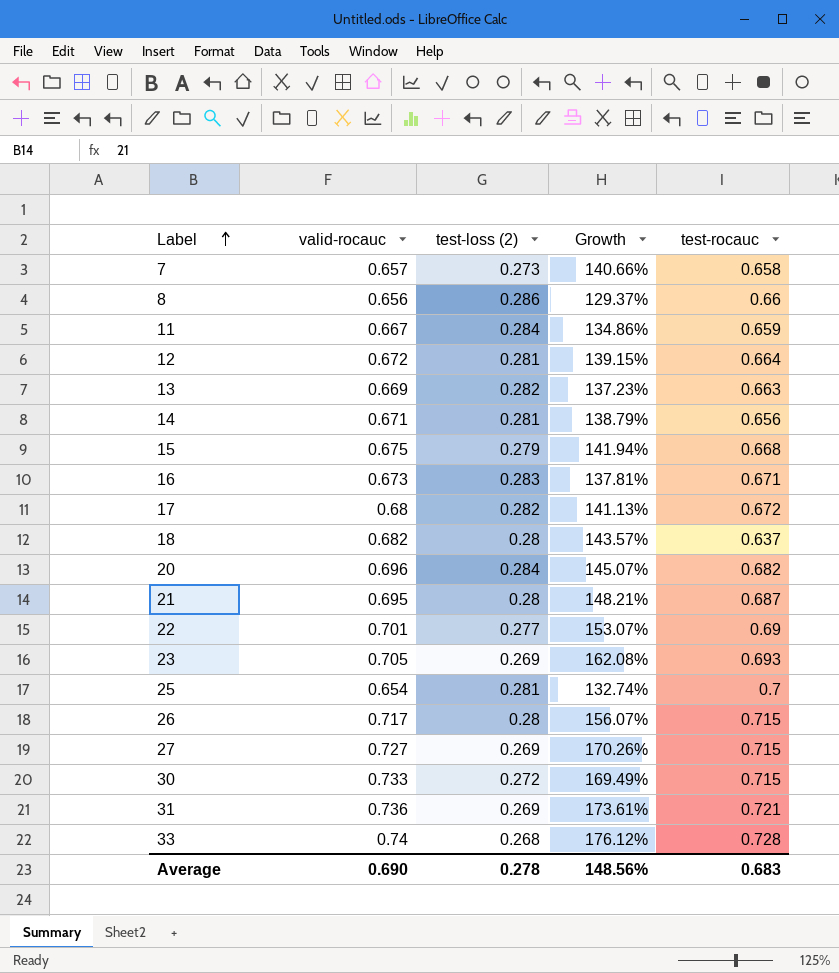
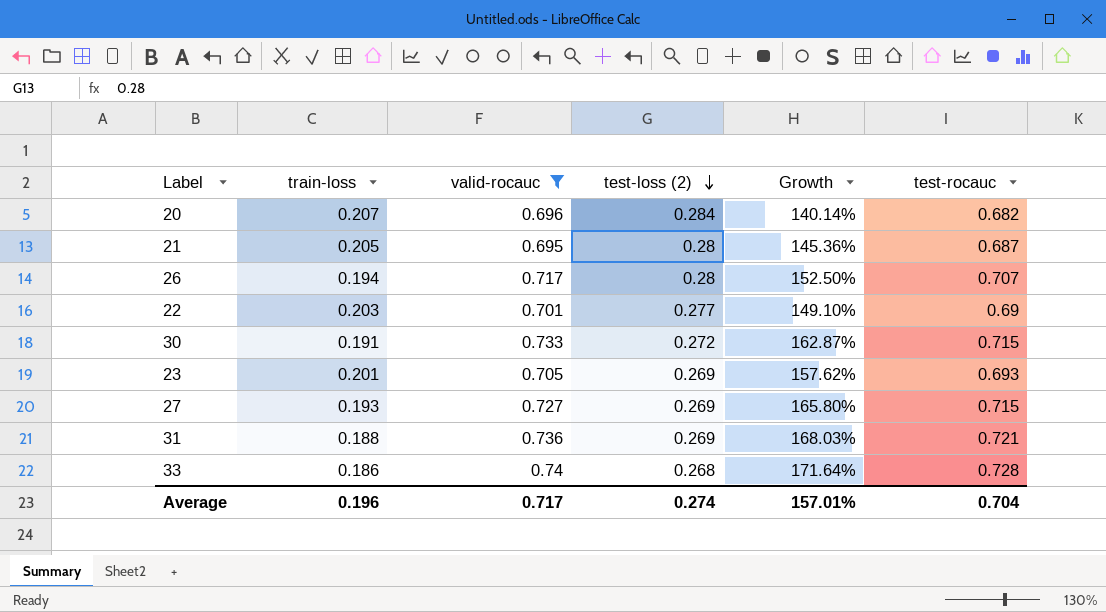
filter: none -> valid-rocauc >= 0.695
row order: Label ascending -> test-loss (2) descending
column train-loss | position: none -> 2
column Growth | formula: ([valid-rocauc] - [test-loss (2)]) / [test-loss (2)] -> ([test-rocauc] - [test-loss (2)]) / [test-loss (2)]
26 | test-rocauc: 0.715 -> 0.707
Average | valid-rocauc: 0.690 -> 0.717
Average | test-loss (2): 0.278 -> 0.274
Average | Growth: 148.56% -> 157.01%
Average | test-rocauc: 0.683 -> 0.704

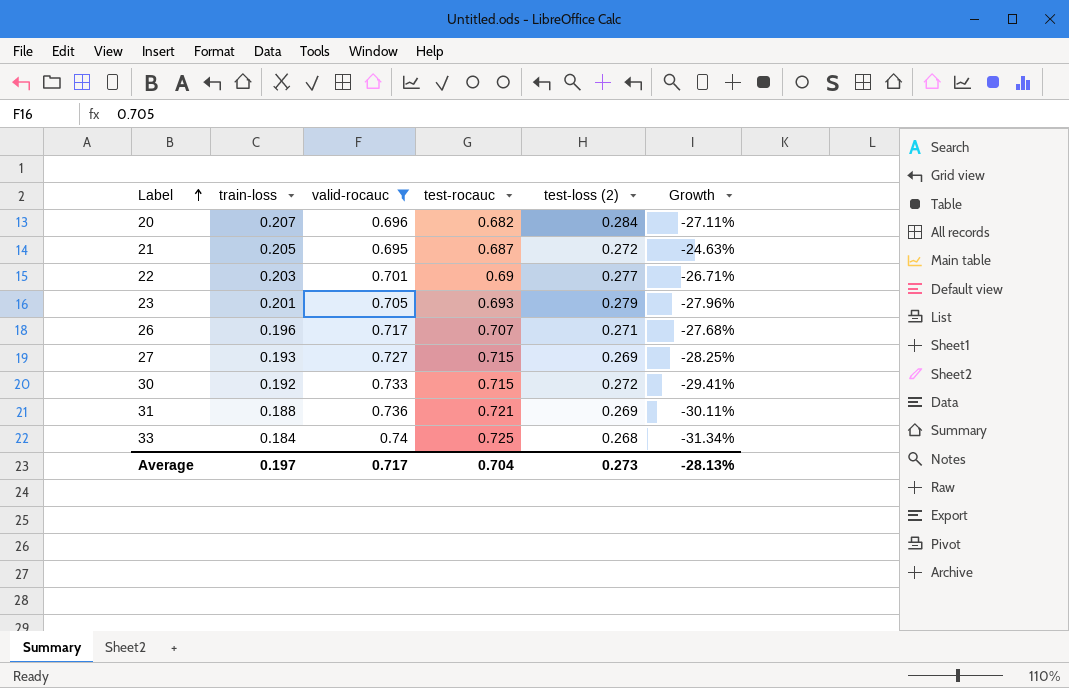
row order: test-loss (2) descending -> Label ascending
column test-rocauc | position: 6 -> 4
column Growth | formula: ([test-rocauc] - [test-loss (2)]) / [test-loss (2)] -> ([train-loss] - [test-loss (2)]) / [test-loss (2)]
21 | test-loss (2): 0.28 -> 0.272
23 | test-loss (2): 0.269 -> 0.279
26 | train-loss: 0.194 -> 0.196
26 | test-loss (2): 0.28 -> 0.271
30 | train-loss: 0.191 -> 0.192
33 | train-loss: 0.186 -> 0.184
33 | test-rocauc: 0.728 -> 0.725
Average | train-loss: 0.196 -> 0.197
Average | test-loss (2): 0.274 -> 0.273
Average | Growth: 157.01% -> -28.13%

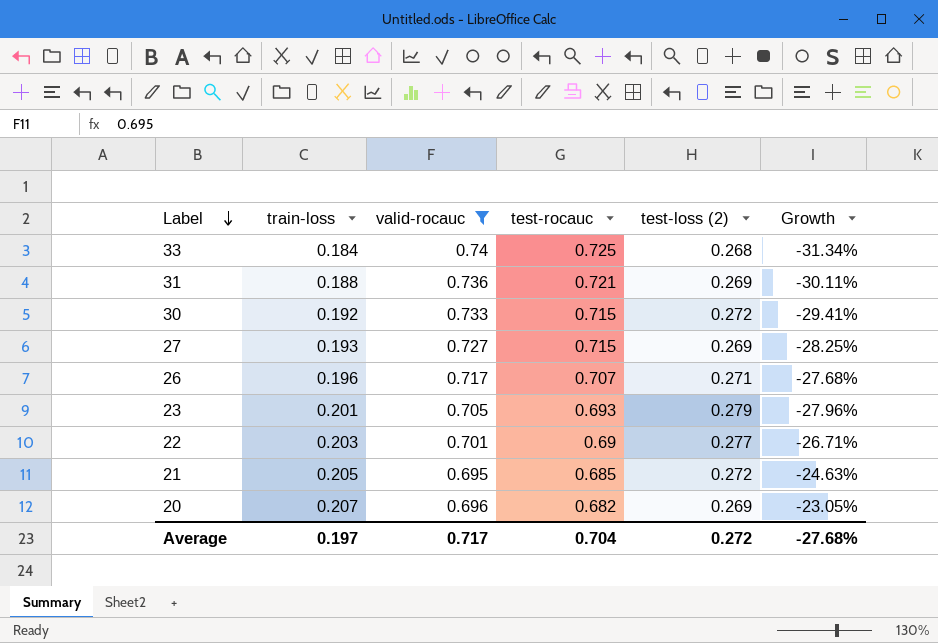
row order: Label ascending -> Label descending
21 | test-rocauc: 0.687 -> 0.685
20 | test-loss (2): 0.284 -> 0.269
20 | Growth: -27.11% -> -23.05%
Average | test-loss (2): 0.273 -> 0.272
Average | Growth: -28.13% -> -27.68%

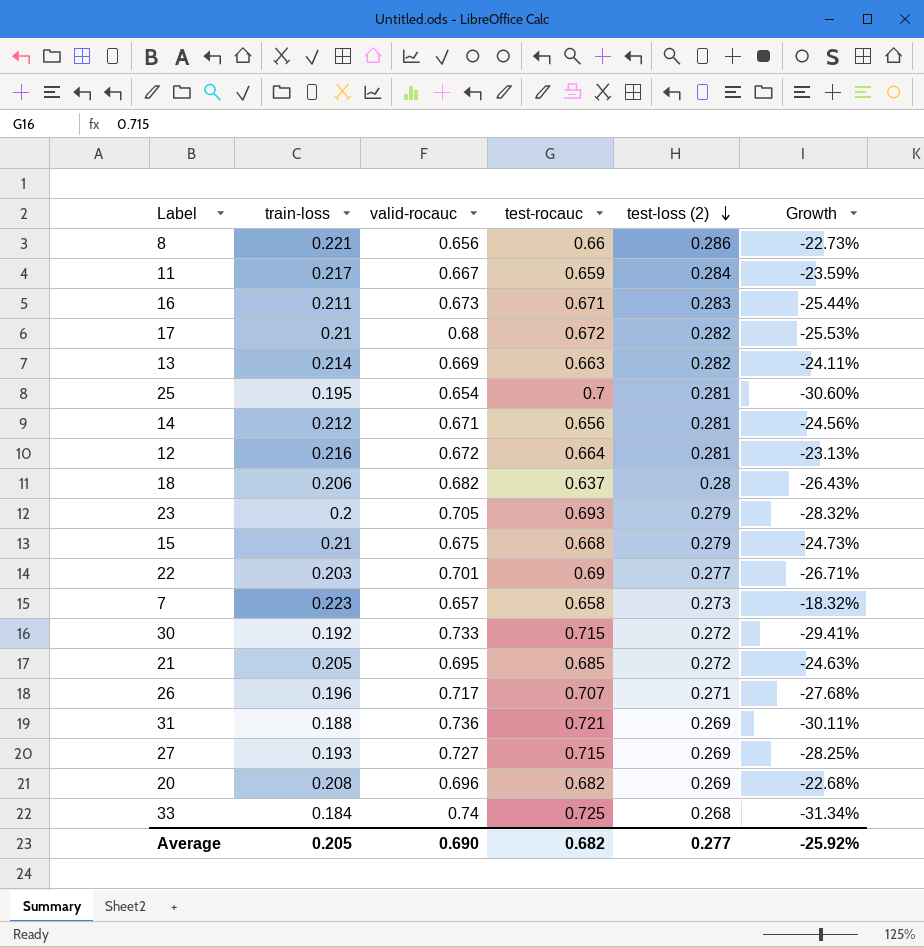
filter: valid-rocauc >= 0.695 -> none
row order: Label descending -> test-loss (2) descending
23 | train-loss: 0.201 -> 0.2
23 | Growth: -27.96% -> -28.32%
20 | train-loss: 0.207 -> 0.208
20 | Growth: -23.05% -> -22.68%
Average | train-loss: 0.197 -> 0.205
Average | valid-rocauc: 0.717 -> 0.690
Average | test-rocauc: 0.704 -> 0.682
Average | test-loss (2): 0.272 -> 0.277
Average | Growth: -27.68% -> -25.92%

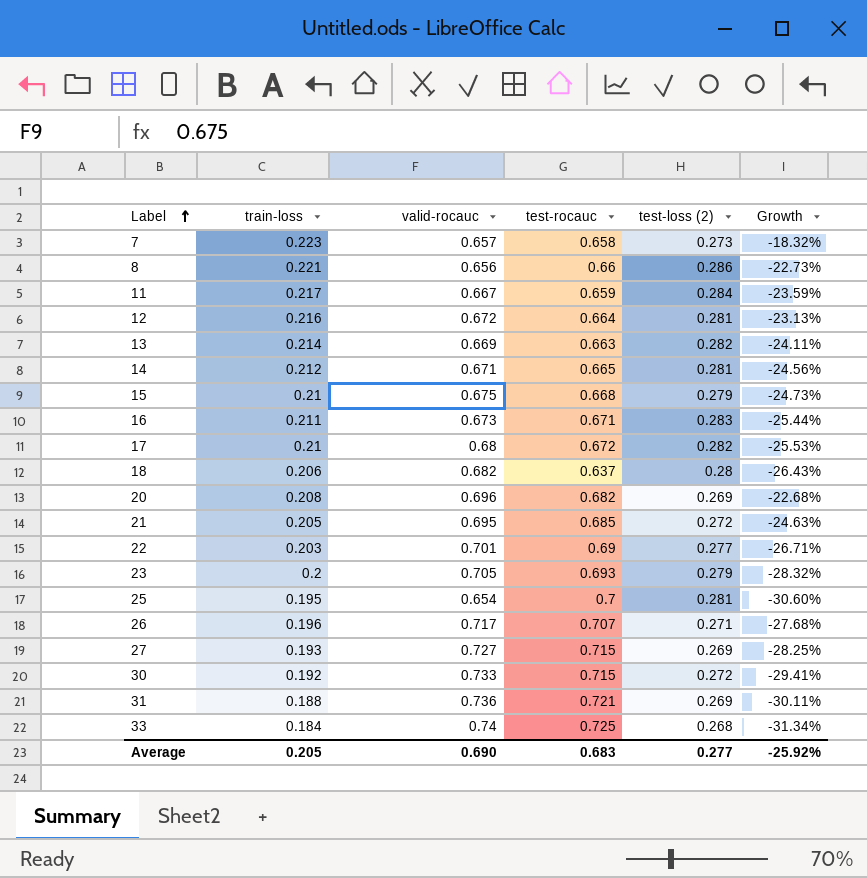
row order: test-loss (2) descending -> Label ascending
14 | test-rocauc: 0.656 -> 0.665
Average | test-rocauc: 0.682 -> 0.683

